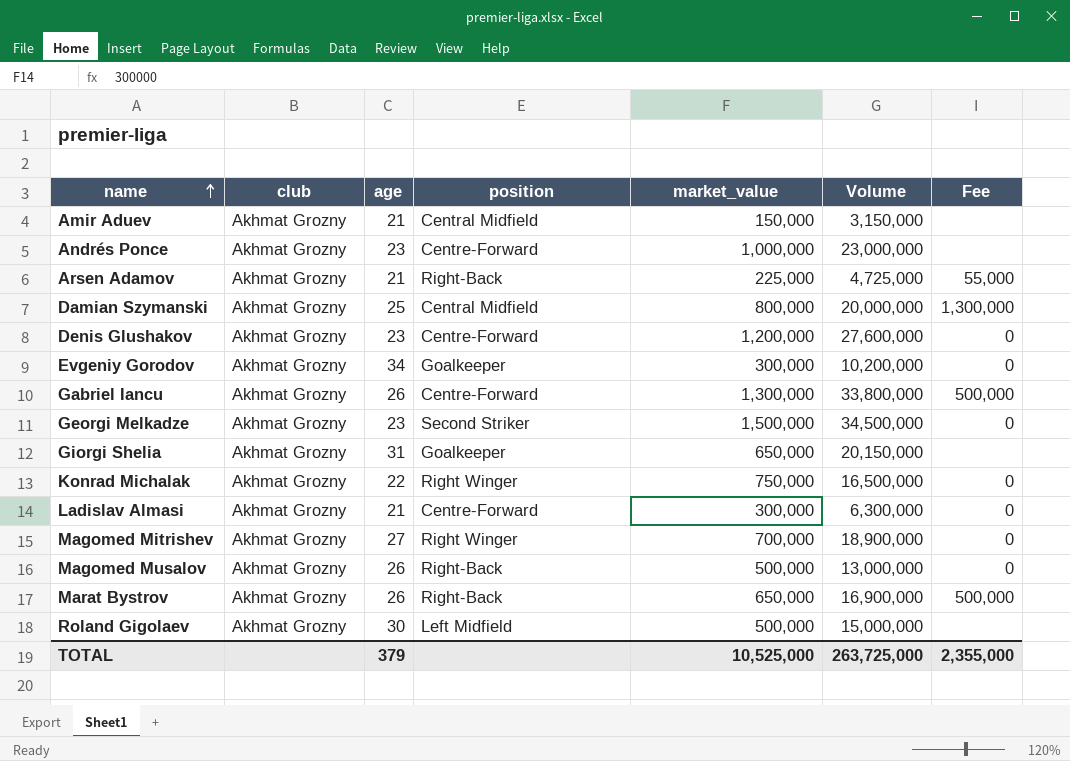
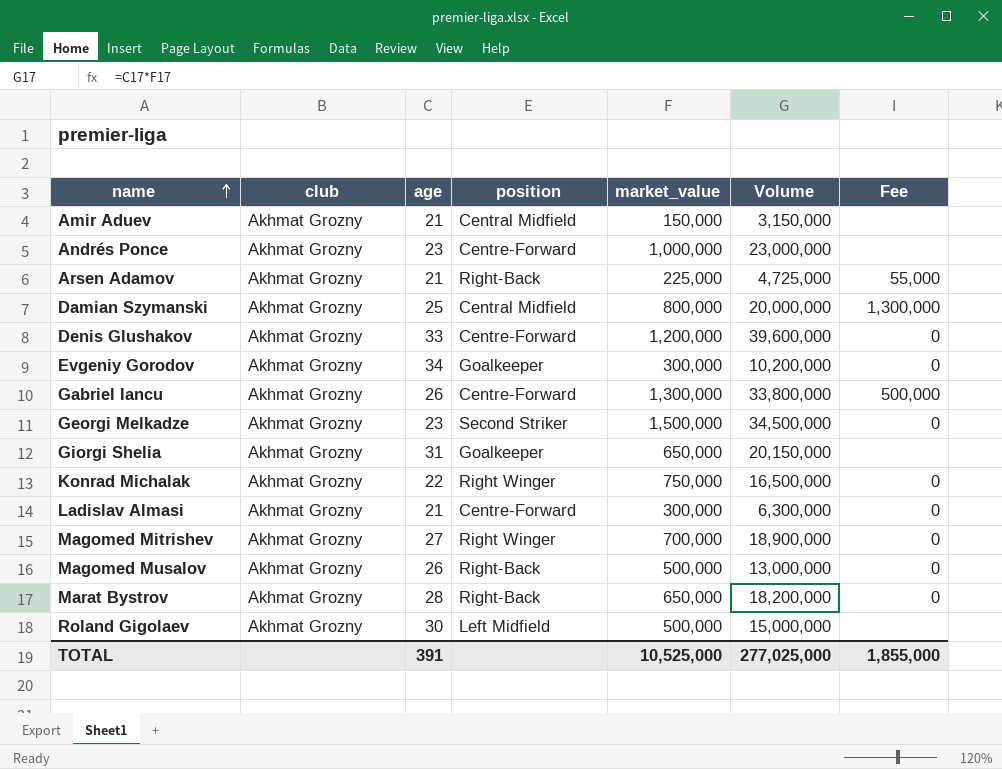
Denis Glushakov | age: 23 -> 33
Denis Glushakov | Volume: 27,600,000 -> 39,600,000
Marat Bystrov | age: 26 -> 28
Marat Bystrov | Volume: 16,900,000 -> 18,200,000
Marat Bystrov | Fee: 500,000 -> 0
TOTAL | age: 379 -> 391
TOTAL | Volume: 263,725,000 -> 277,025,000
TOTAL | Fee: 2,355,000 -> 1,855,000

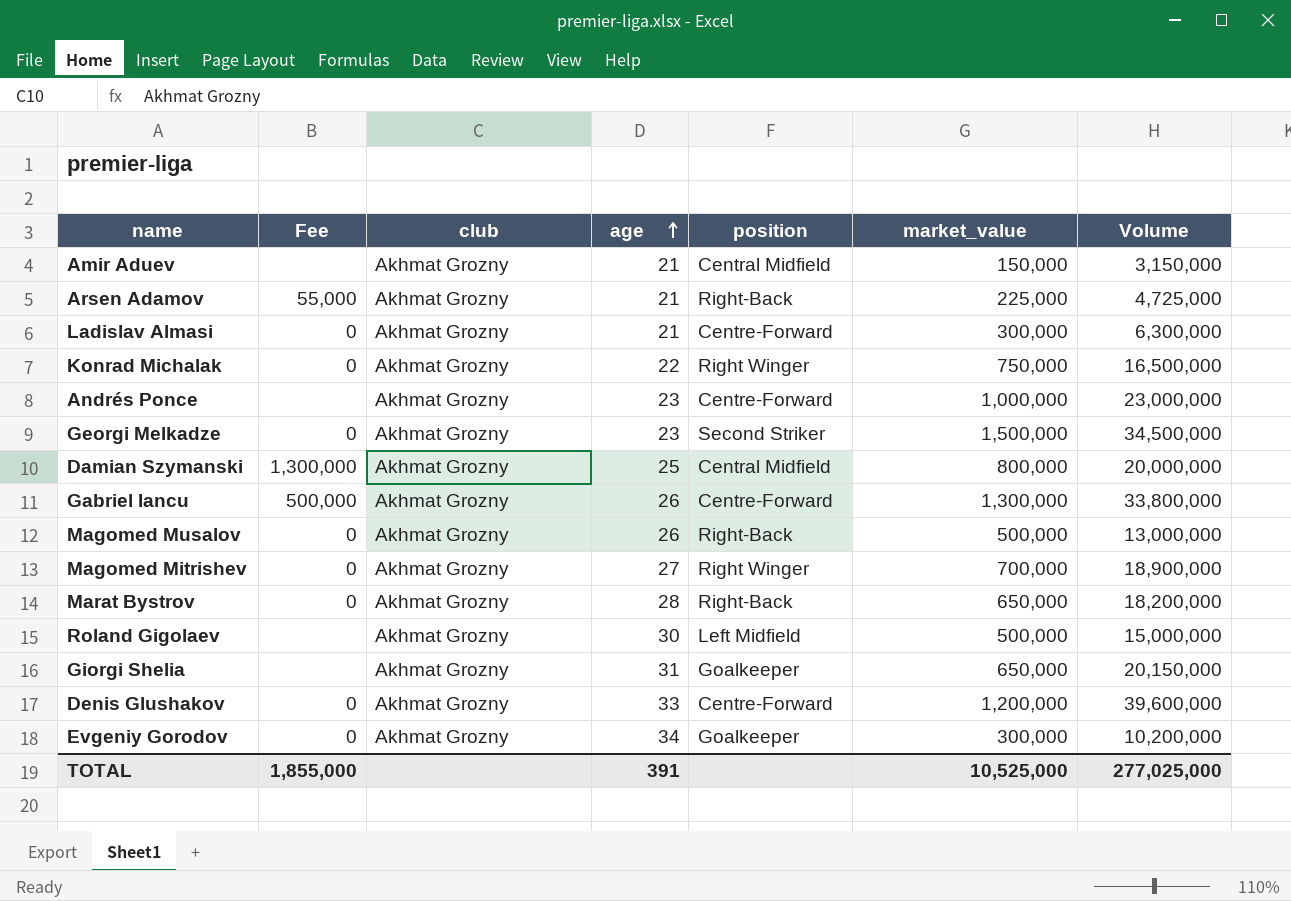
row order: name ascending -> age ascending
column Fee | position: 7 -> 2

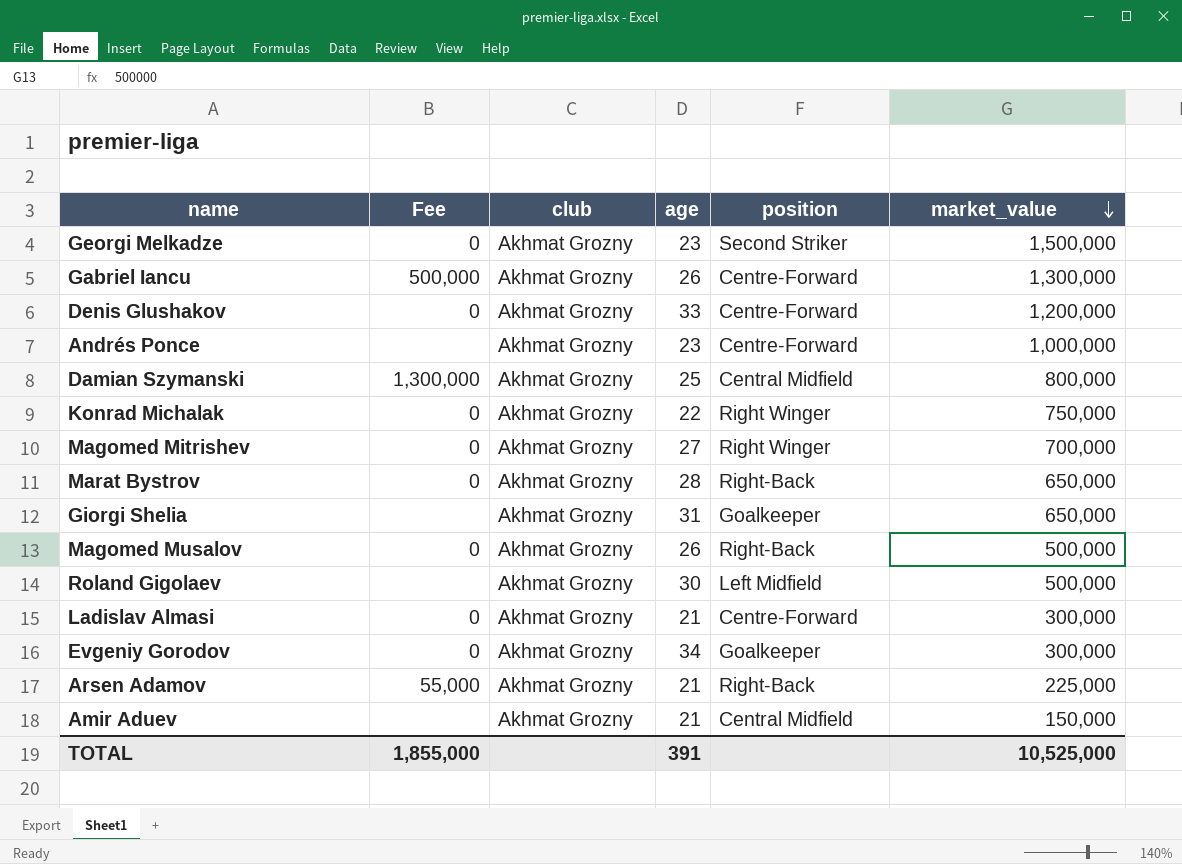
row order: age ascending -> market_value descending
column Volume | formula: [age] * [market_value] -> none

